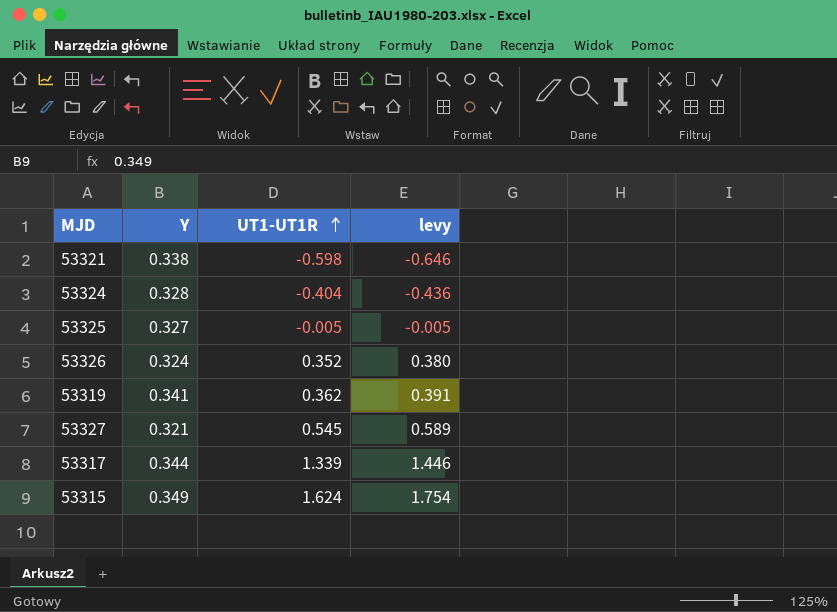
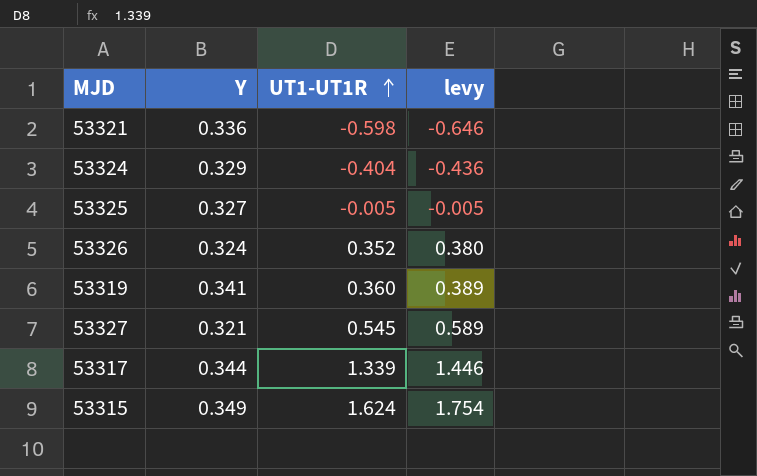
53321 | Y: 0.338 -> 0.336
53324 | Y: 0.328 -> 0.329
53319 | UT1-UT1R: 0.362 -> 0.360
53319 | levy: 0.391 -> 0.389

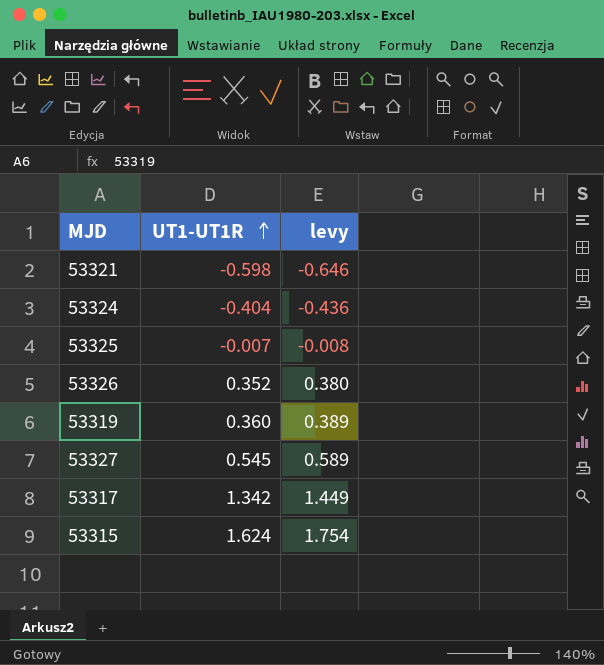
column Y | position: 2 -> none
53325 | UT1-UT1R: -0.005 -> -0.007
53325 | levy: -0.005 -> -0.008
53317 | UT1-UT1R: 1.339 -> 1.342
53317 | levy: 1.446 -> 1.449

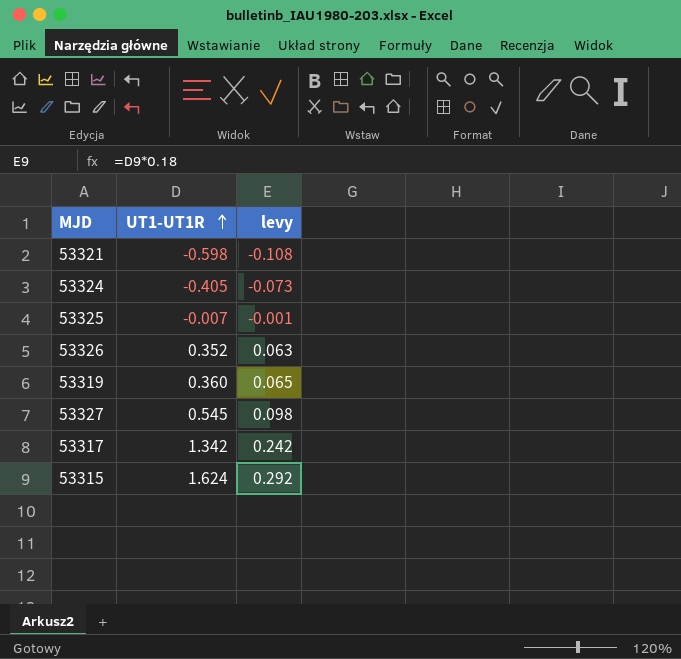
column levy | formula: [UT1-UT1R] * 1.08 -> [UT1-UT1R] * 0.18
53324 | UT1-UT1R: -0.404 -> -0.405

